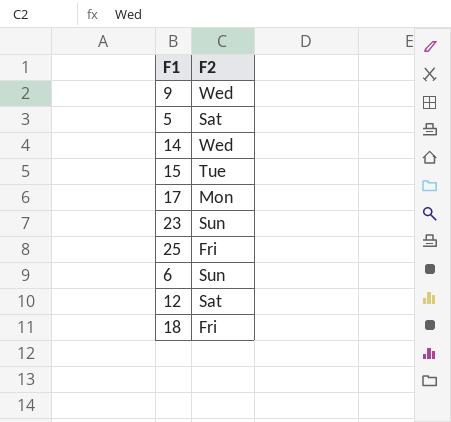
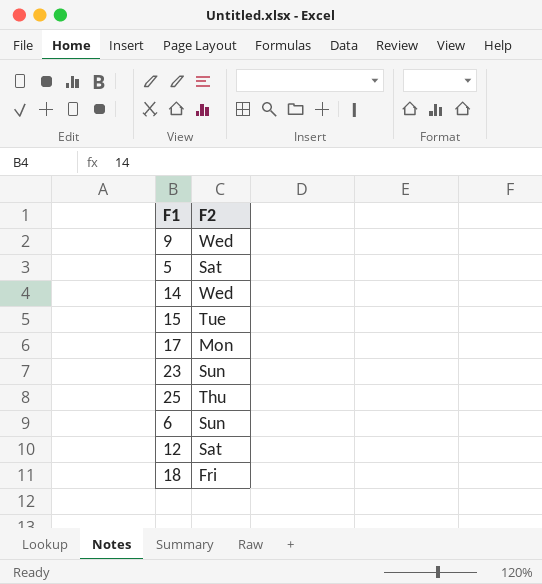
25 | F2: Fri -> Thu

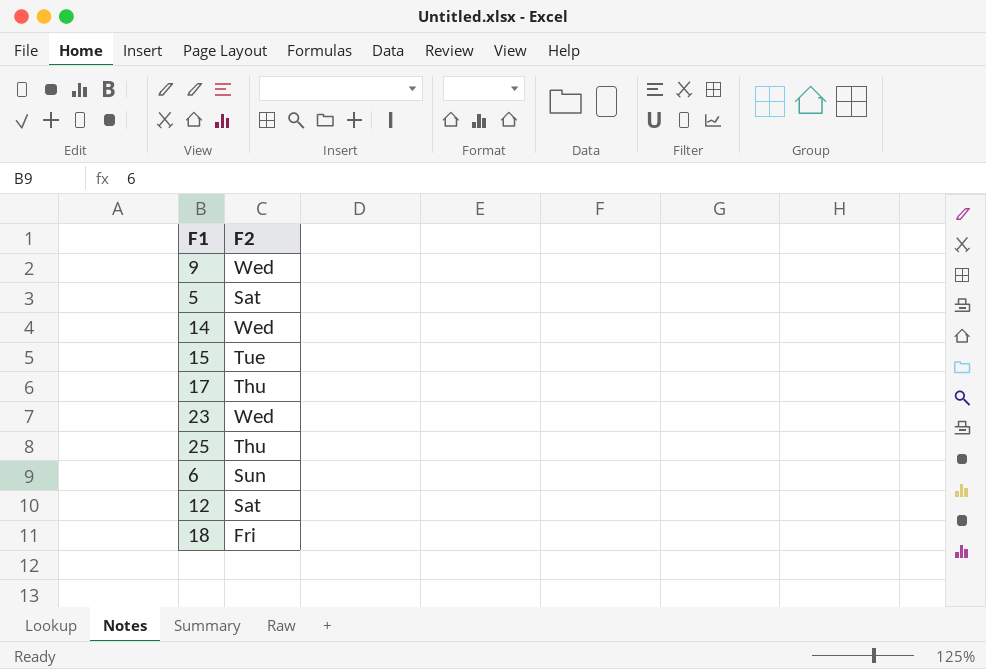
17 | F2: Mon -> Thu
23 | F2: Sun -> Wed

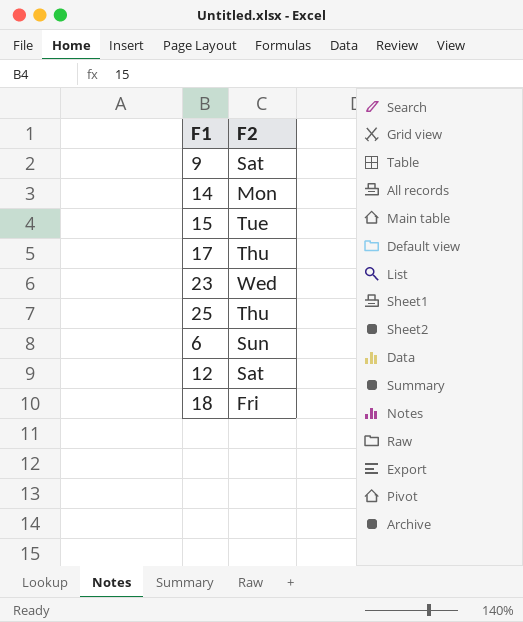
row 5: Sat -> none
9 | F2: Wed -> Sat
14 | F2: Wed -> Mon

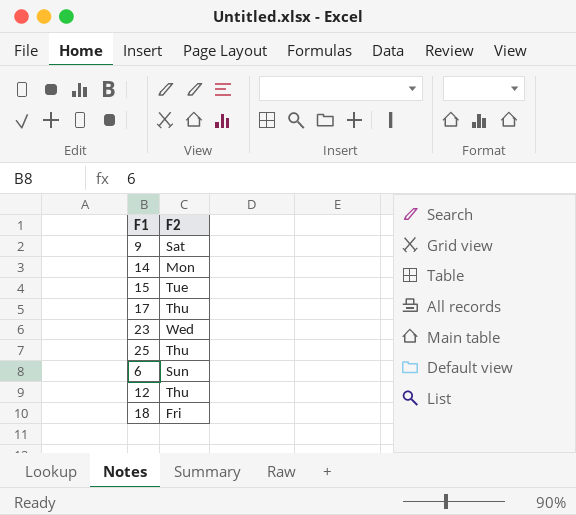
12 | F2: Sat -> Thu

